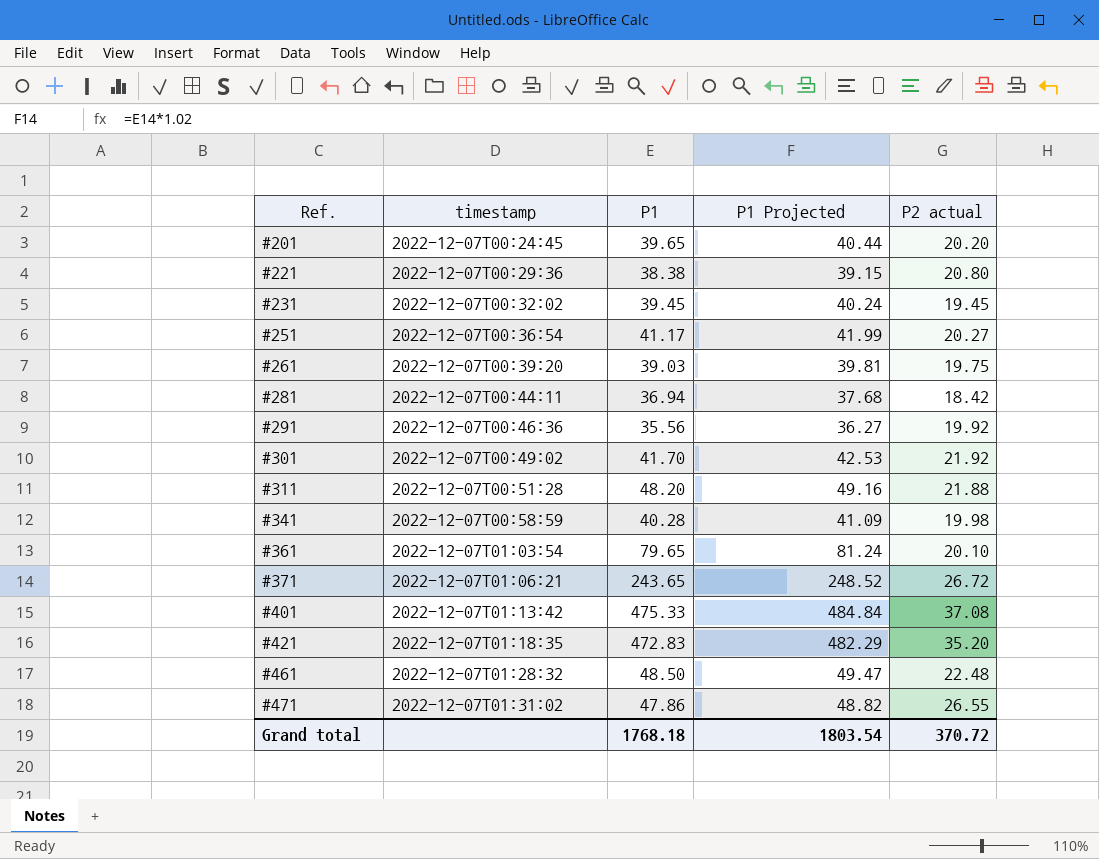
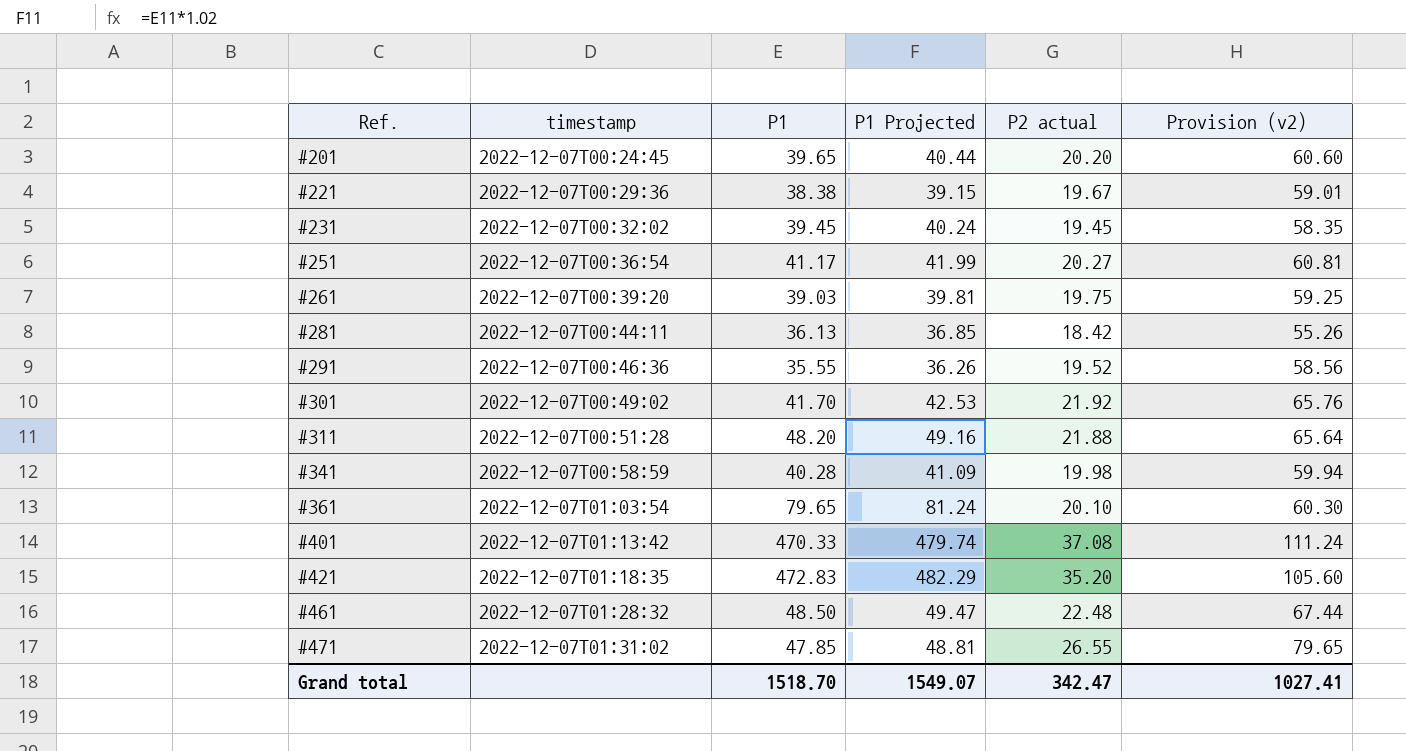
column Provision (v2) | formula: none -> [P2 actual] * 3
row #371: 2022-12-07T01:06:21 | 243.65 | 248.52 | 26.72 -> none
#221 | P2 actual: 20.80 -> 19.67
#281 | P1: 36.94 -> 36.13
#281 | P1 Projected: 37.68 -> 36.85
#291 | P1: 35.56 -> 35.55
#291 | P1 Projected: 36.27 -> 36.26
#291 | P2 actual: 19.92 -> 19.52
#401 | P1: 475.33 -> 470.33
#401 | P1 Projected: 484.84 -> 479.74
#471 | P1: 47.86 -> 47.85
#471 | P1 Projected: 48.82 -> 48.81
Grand total | P1: 1768.18 -> 1518.70
Grand total | P1 Projected: 1803.54 -> 1549.07
Grand total | P2 actual: 370.72 -> 342.47

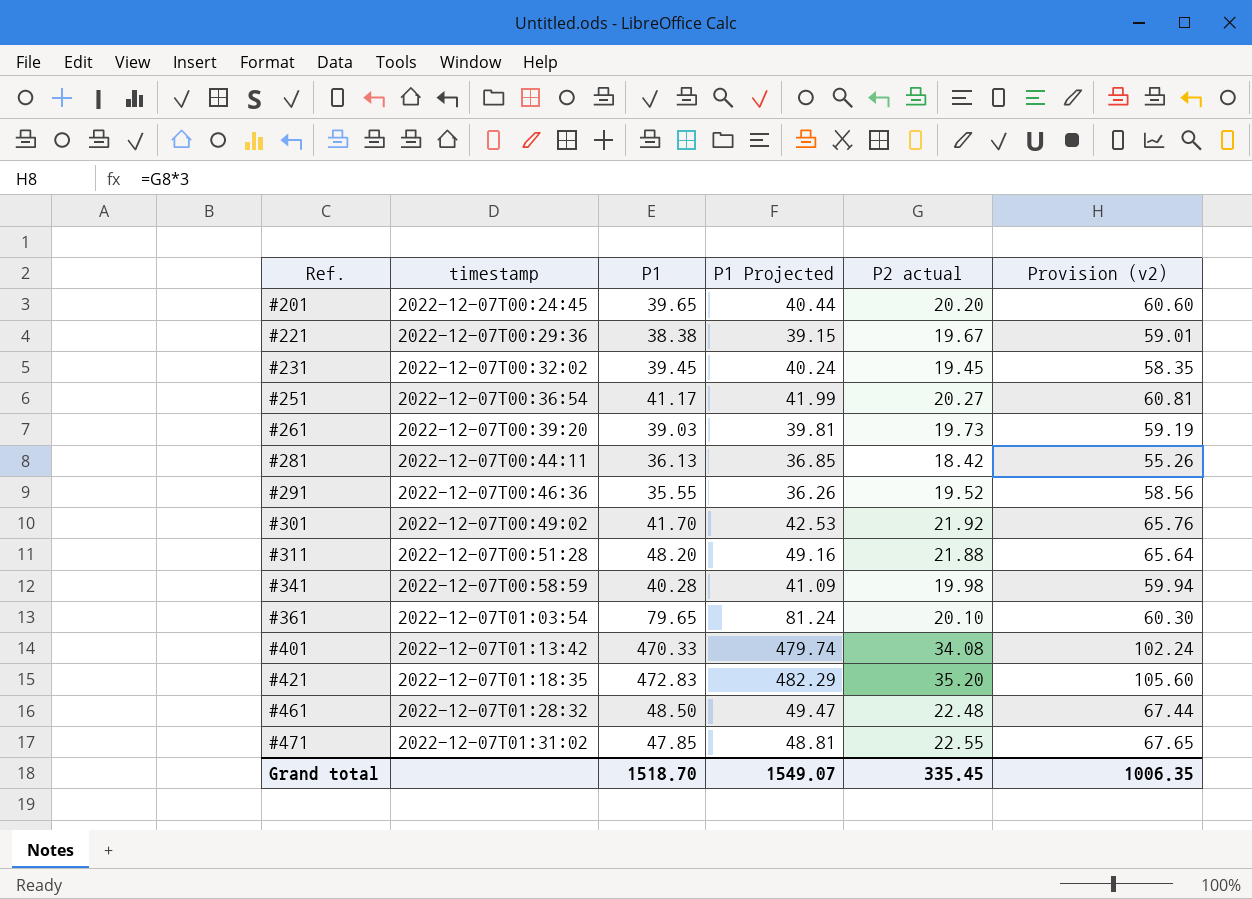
#261 | P2 actual: 19.75 -> 19.73
#261 | Provision (v2): 59.25 -> 59.19
#401 | P2 actual: 37.08 -> 34.08
#401 | Provision (v2): 111.24 -> 102.24
#471 | P2 actual: 26.55 -> 22.55
#471 | Provision (v2): 79.65 -> 67.65
Grand total | P2 actual: 342.47 -> 335.45
Grand total | Provision (v2): 1027.41 -> 1006.35

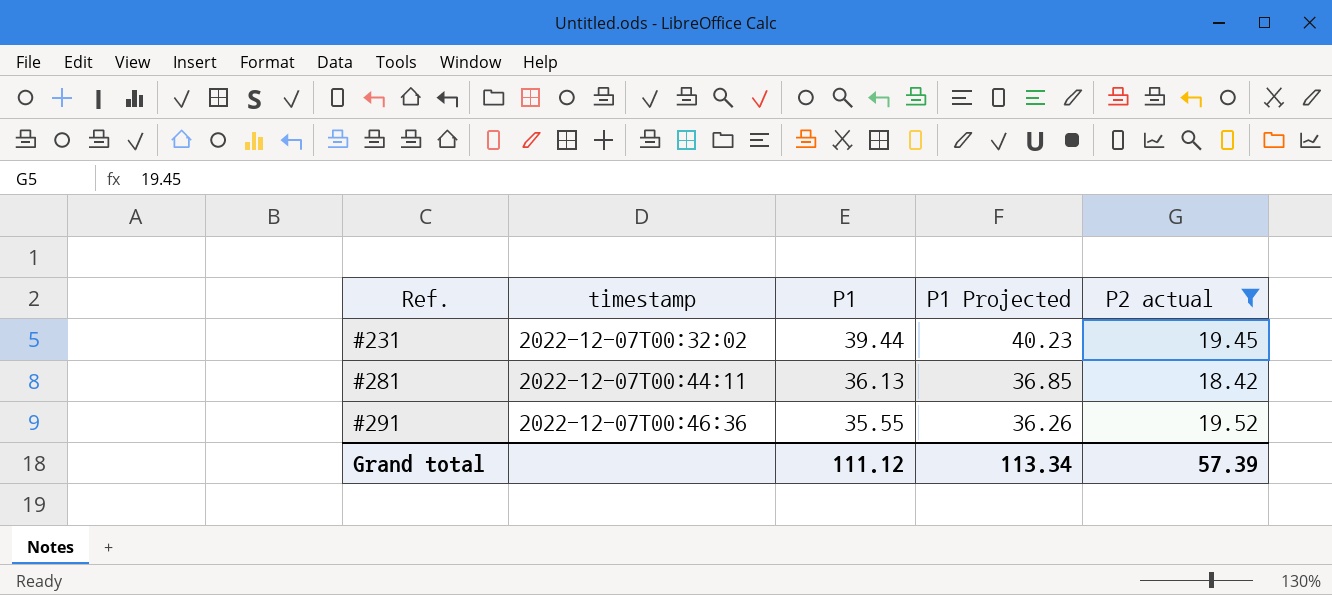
filter: none -> P2 actual <= 19.52
column Provision (v2) | formula: [P2 actual] * 3 -> none
#231 | P1: 39.45 -> 39.44
#231 | P1 Projected: 40.24 -> 40.23
Grand total | P1: 1518.70 -> 111.12
Grand total | P1 Projected: 1549.07 -> 113.34
Grand total | P2 actual: 335.45 -> 57.39

